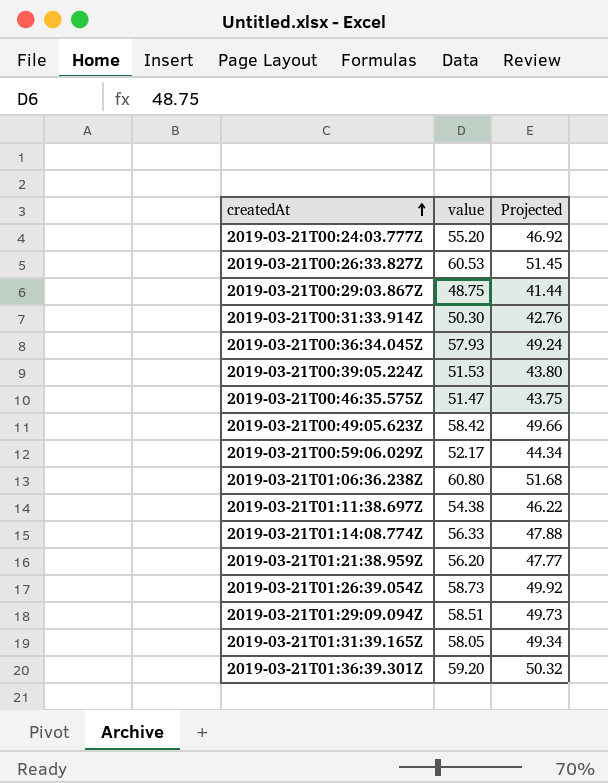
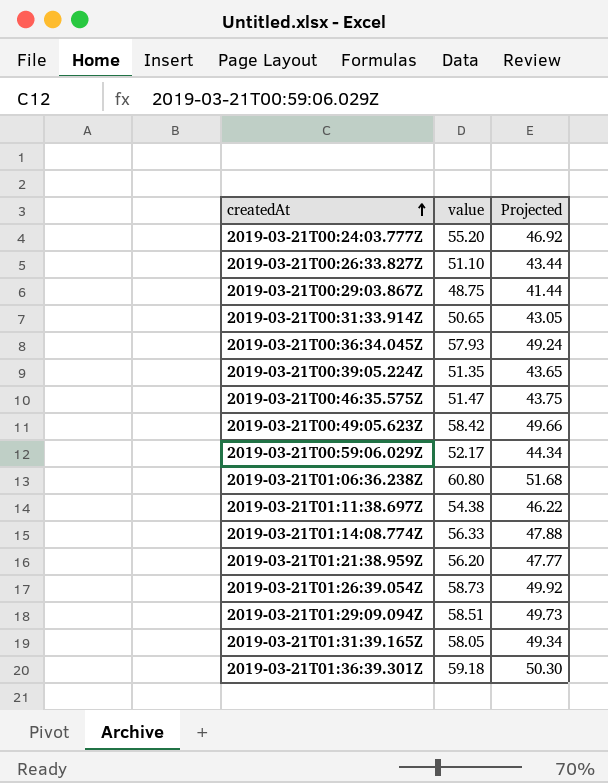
2019-03-21T00:26:33.827Z | value: 60.53 -> 51.10
2019-03-21T00:26:33.827Z | Projected: 51.45 -> 43.44
2019-03-21T00:31:33.914Z | value: 50.30 -> 50.65
2019-03-21T00:31:33.914Z | Projected: 42.76 -> 43.05
2019-03-21T00:39:05.224Z | value: 51.53 -> 51.35
2019-03-21T00:39:05.224Z | Projected: 43.80 -> 43.65
2019-03-21T01:36:39.301Z | value: 59.20 -> 59.18
2019-03-21T01:36:39.301Z | Projected: 50.32 -> 50.30

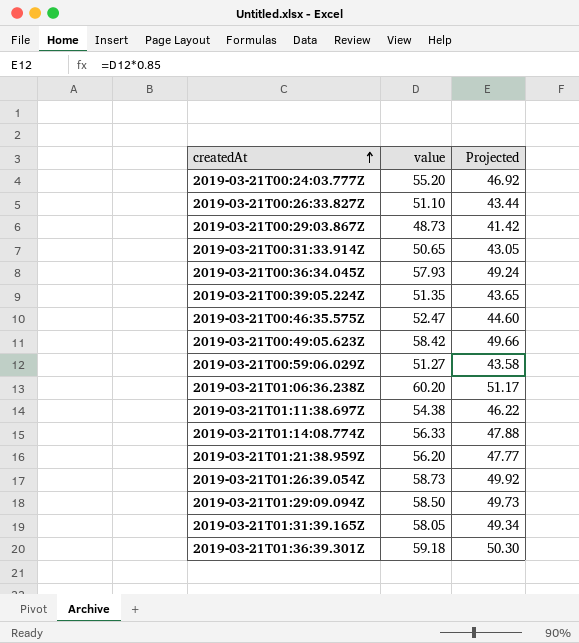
2019-03-21T00:29:03.867Z | value: 48.75 -> 48.73
2019-03-21T00:29:03.867Z | Projected: 41.44 -> 41.42
2019-03-21T00:46:35.575Z | value: 51.47 -> 52.47
2019-03-21T00:46:35.575Z | Projected: 43.75 -> 44.60
2019-03-21T00:59:06.029Z | value: 52.17 -> 51.27
2019-03-21T00:59:06.029Z | Projected: 44.34 -> 43.58
2019-03-21T01:06:36.238Z | value: 60.80 -> 60.20
2019-03-21T01:06:36.238Z | Projected: 51.68 -> 51.17
2019-03-21T01:29:09.094Z | value: 58.51 -> 58.50

